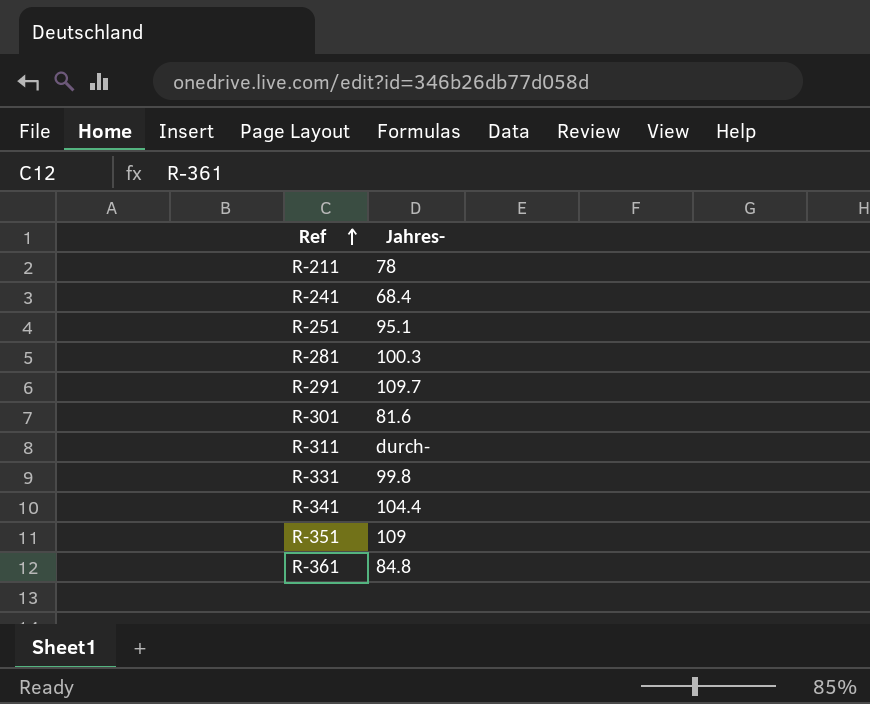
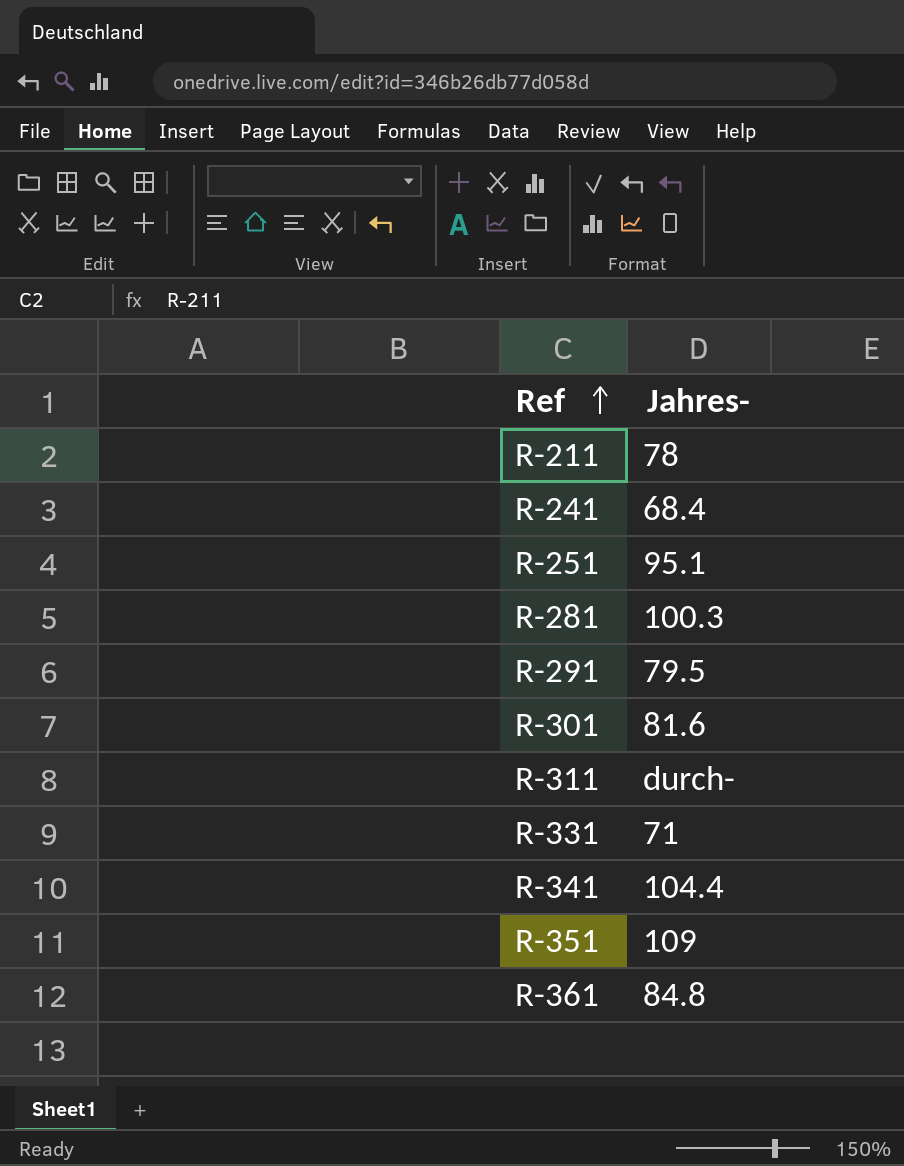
R-291 | Jahres-: 109.7 -> 79.5
R-331 | Jahres-: 99.8 -> 71

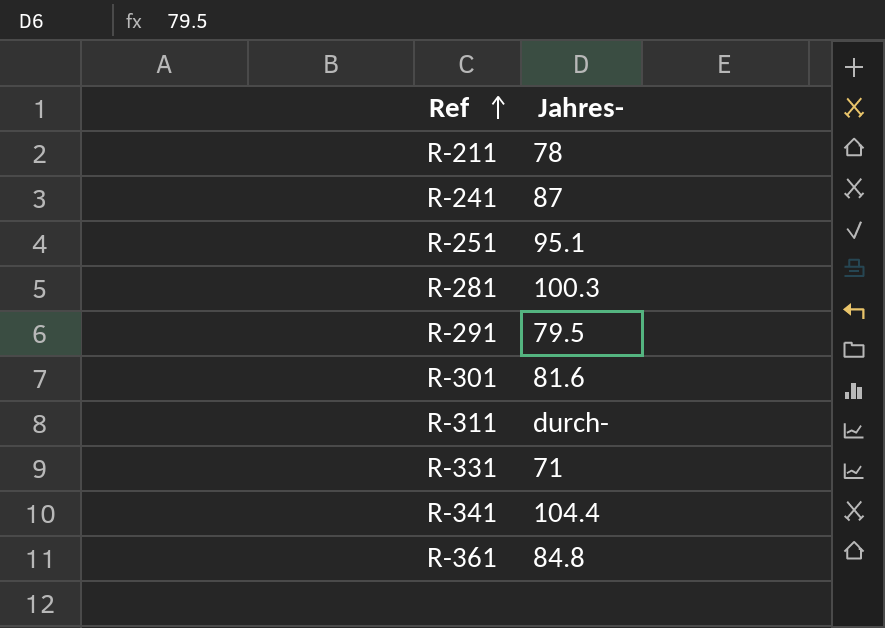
row R-351: 109 -> none
R-241 | Jahres-: 68.4 -> 87

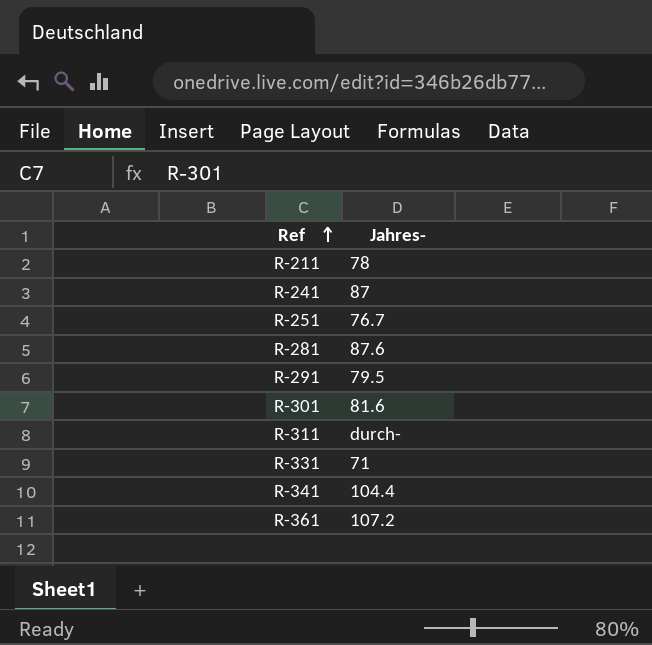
R-251 | Jahres-: 95.1 -> 76.7
R-281 | Jahres-: 100.3 -> 87.6
R-361 | Jahres-: 84.8 -> 107.2

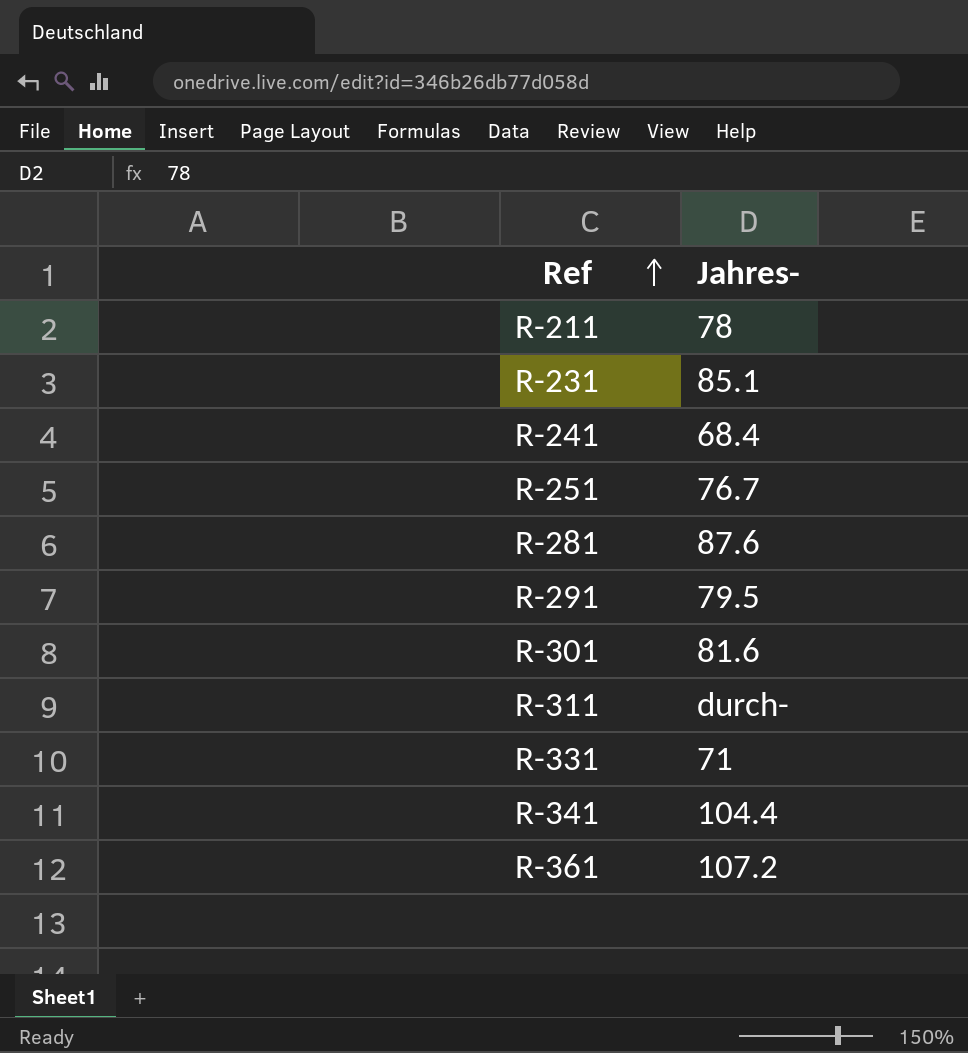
row R-231: none -> 85.1
R-241 | Jahres-: 87 -> 68.4

